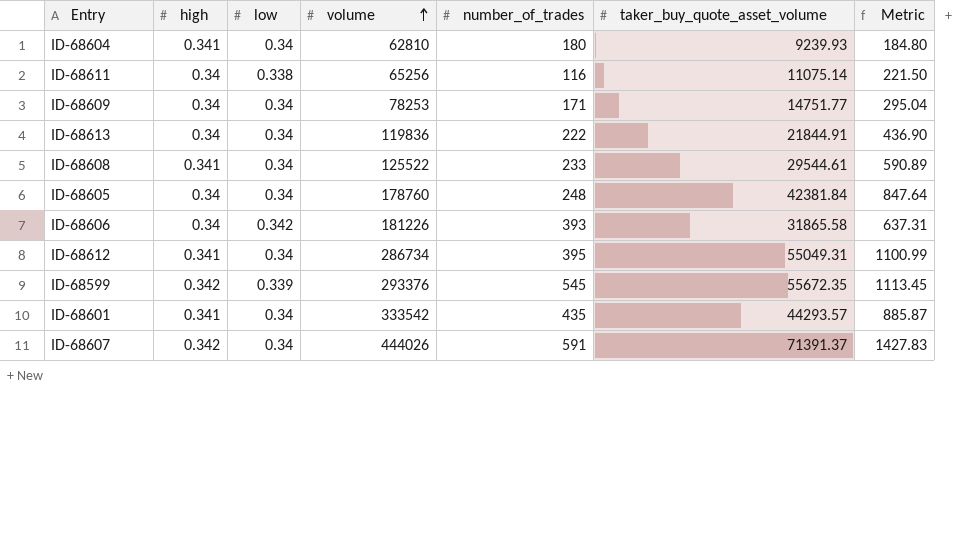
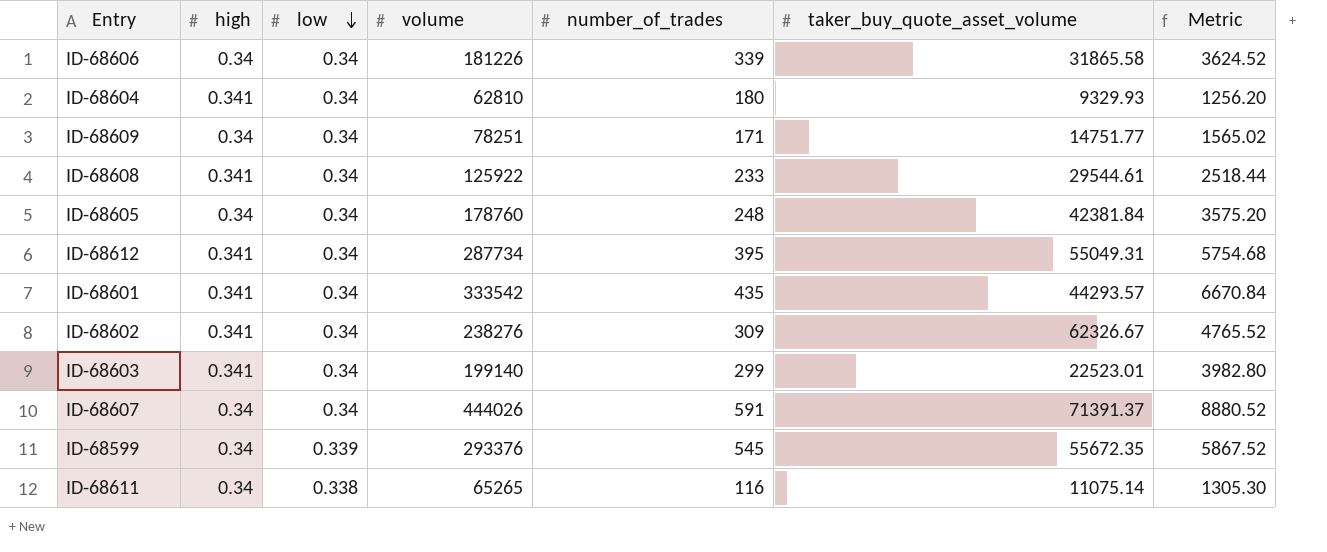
row order: volume ascending -> low descending
column Metric | formula: [taker_buy_quote_asset_volume] * 0.02 -> [volume] * 0.02
row ID-68613: 0.34 | 0.34 | 119836 | 222 | 21844.91 | 436.90 -> none
ID-68606 | low: 0.342 -> 0.34
ID-68606 | number_of_trades: 393 -> 339
ID-68604 | taker_buy_quote_asset_volume: 9239.93 -> 9329.93
ID-68609 | volume: 78253 -> 78251
ID-68608 | volume: 125522 -> 125922
ID-68612 | volume: 286734 -> 287734
row ID-68602: none -> 0.341 | 0.34 | 238276 | 309 | 62326.67 | 4765.52
row ID-68603: none -> 0.341 | 0.34 | 199140 | 299 | 22523.01 | 3982.80
ID-68607 | high: 0.342 -> 0.34
ID-68599 | high: 0.342 -> 0.34
ID-68611 | volume: 65256 -> 65265

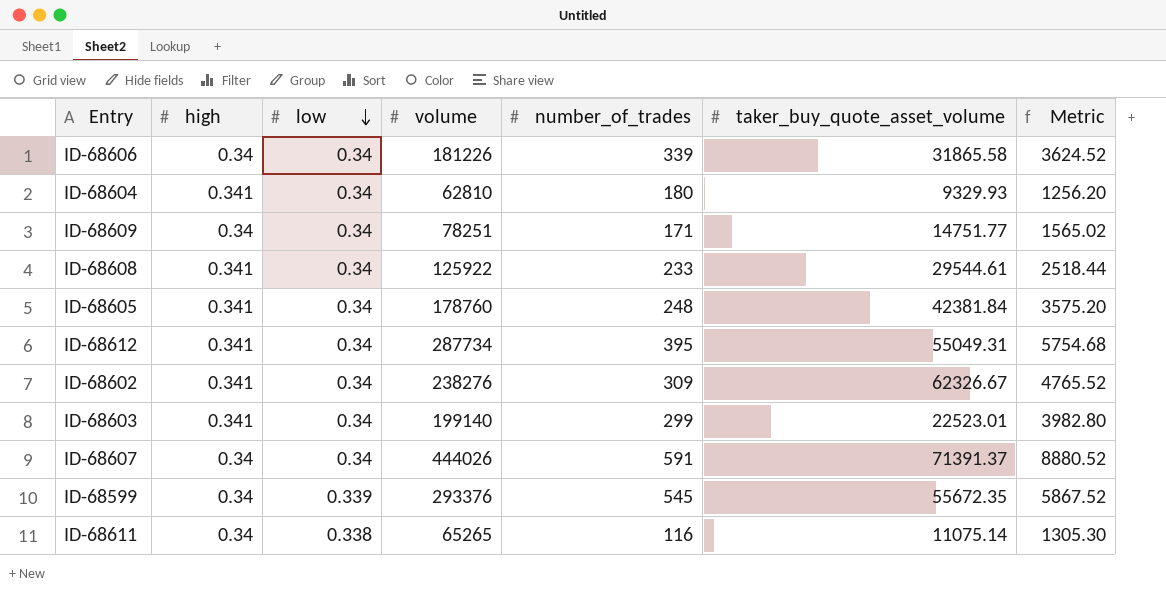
row ID-68601: 0.341 | 0.34 | 333542 | 435 | 44293.57 | 6670.84 -> none
ID-68605 | high: 0.34 -> 0.341

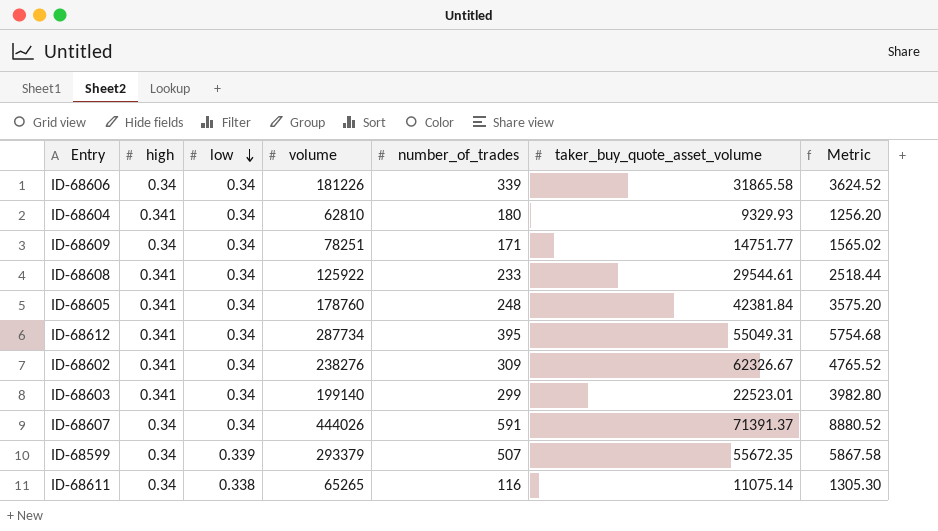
ID-68599 | volume: 293376 -> 293379
ID-68599 | number_of_trades: 545 -> 507
ID-68599 | Metric: 5867.52 -> 5867.58

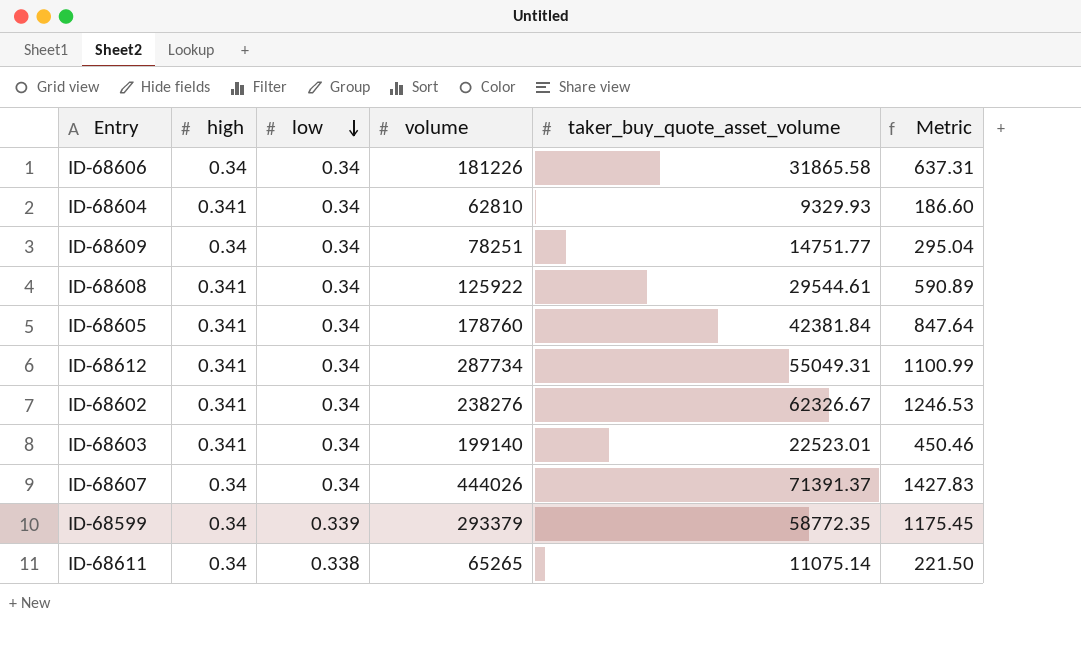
column number_of_trades | position: 5 -> none
column Metric | formula: [volume] * 0.02 -> [taker_buy_quote_asset_volume] * 0.02
ID-68599 | taker_buy_quote_asset_volume: 55672.35 -> 58772.35

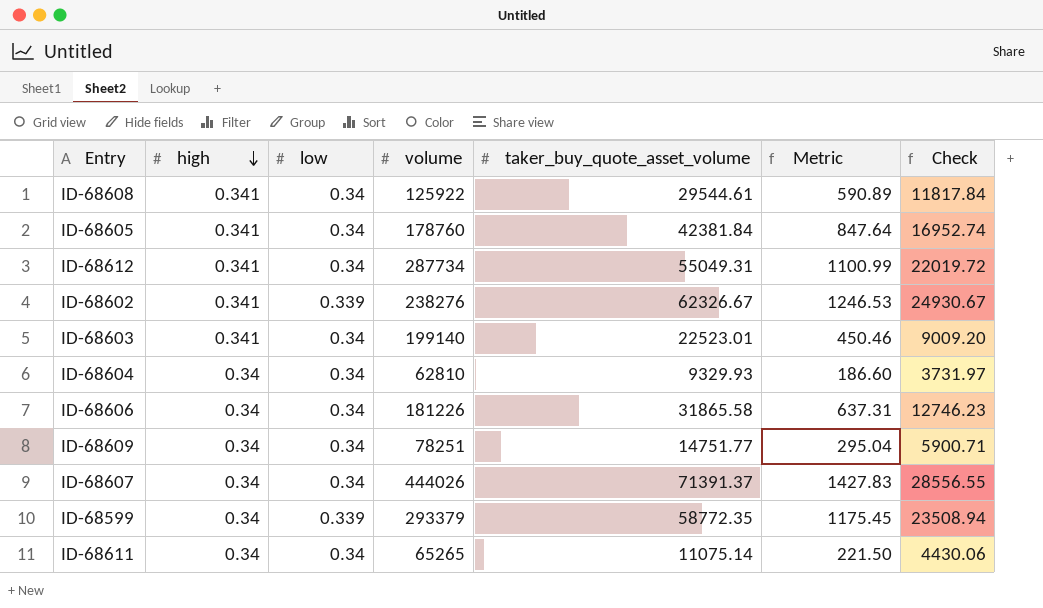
row order: low descending -> high descending
column Check | formula: none -> [taker_buy_quote_asset_volume] * 0.4
ID-68602 | low: 0.34 -> 0.339
ID-68604 | high: 0.341 -> 0.34
ID-68611 | low: 0.338 -> 0.34

